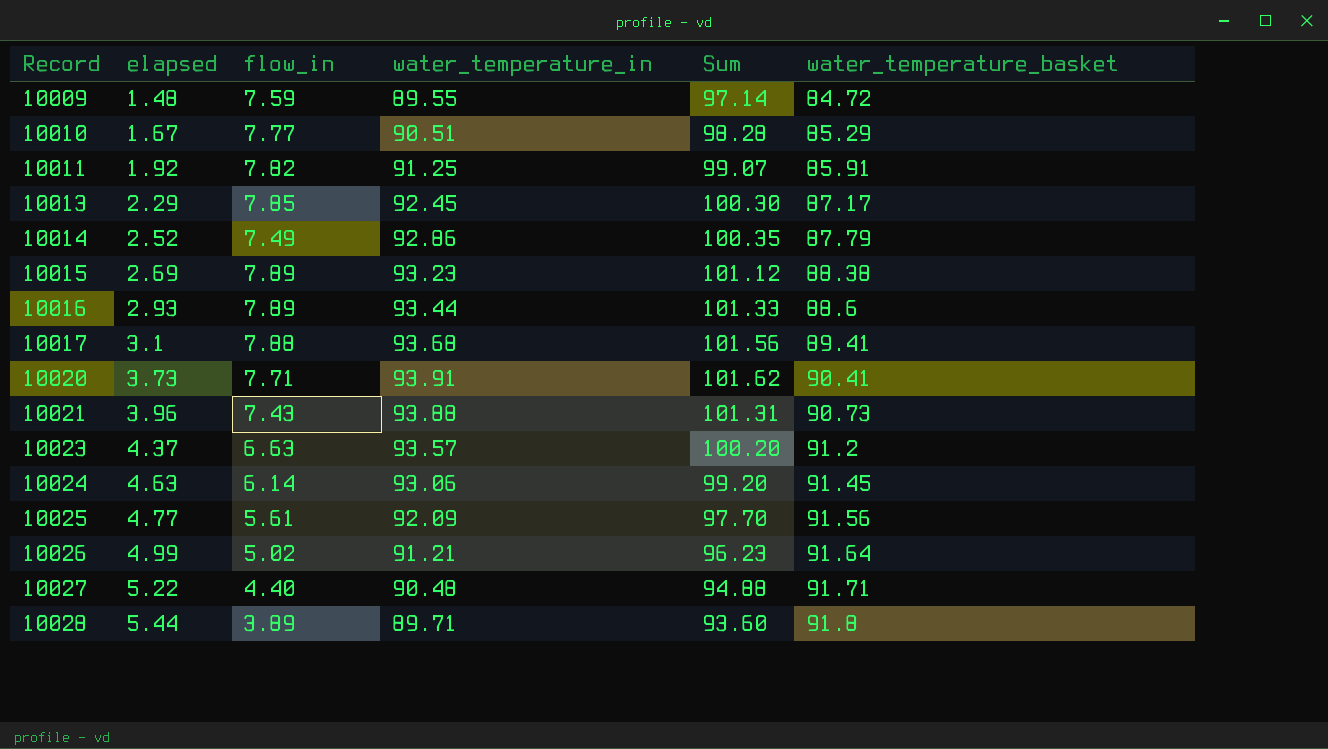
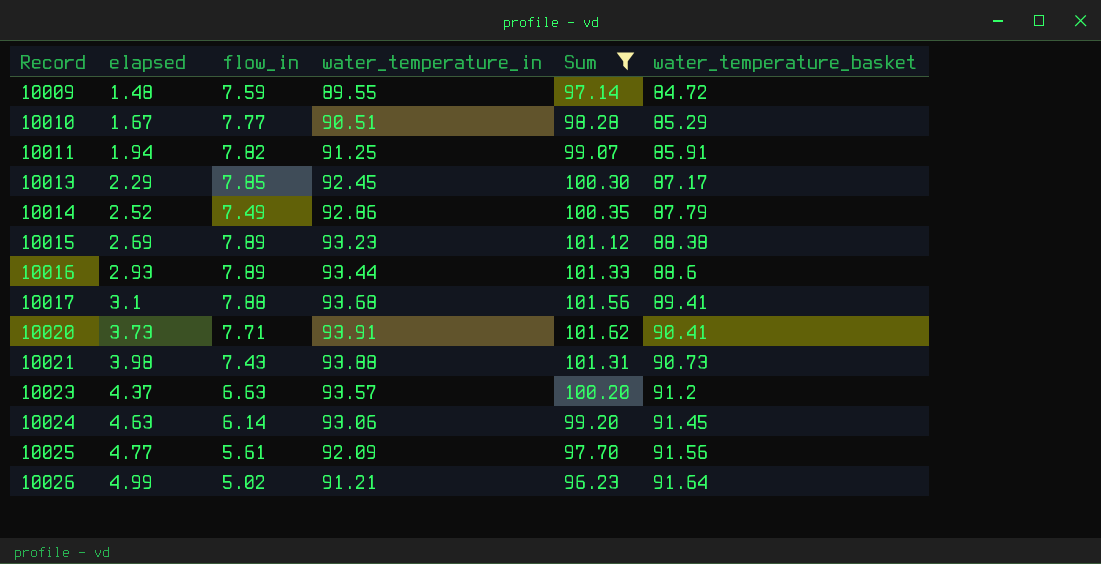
filter: none -> Sum >= 96.23
10011 | elapsed: 1.92 -> 1.94
10021 | elapsed: 3.96 -> 3.98

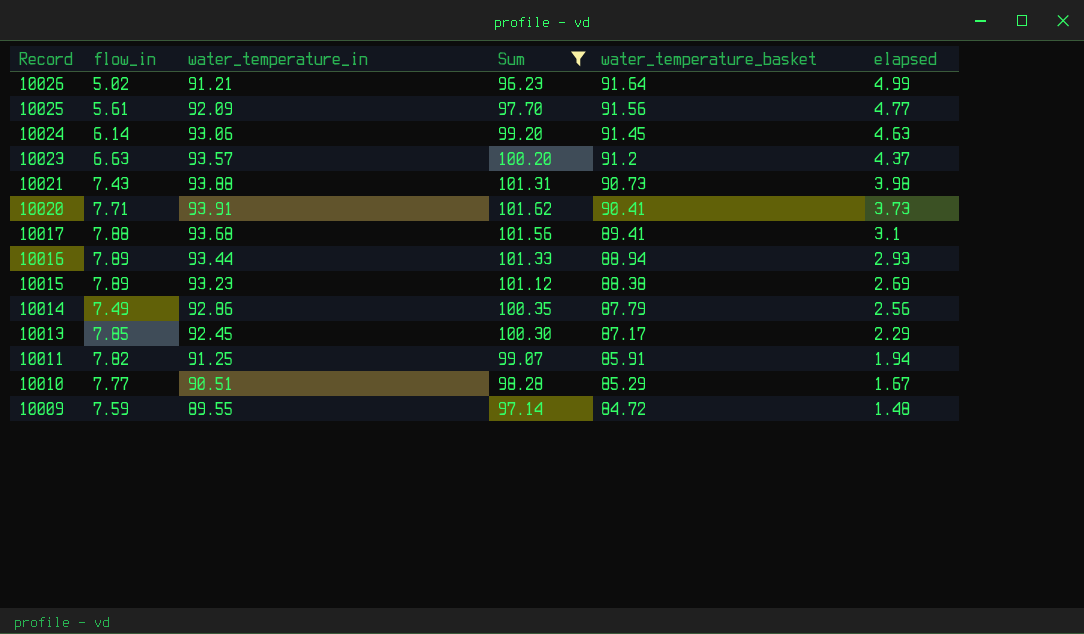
row order: Record ascending -> Record descending
column elapsed | position: 2 -> 6
10016 | water_temperature_basket: 88.6 -> 88.94
10014 | elapsed: 2.52 -> 2.56

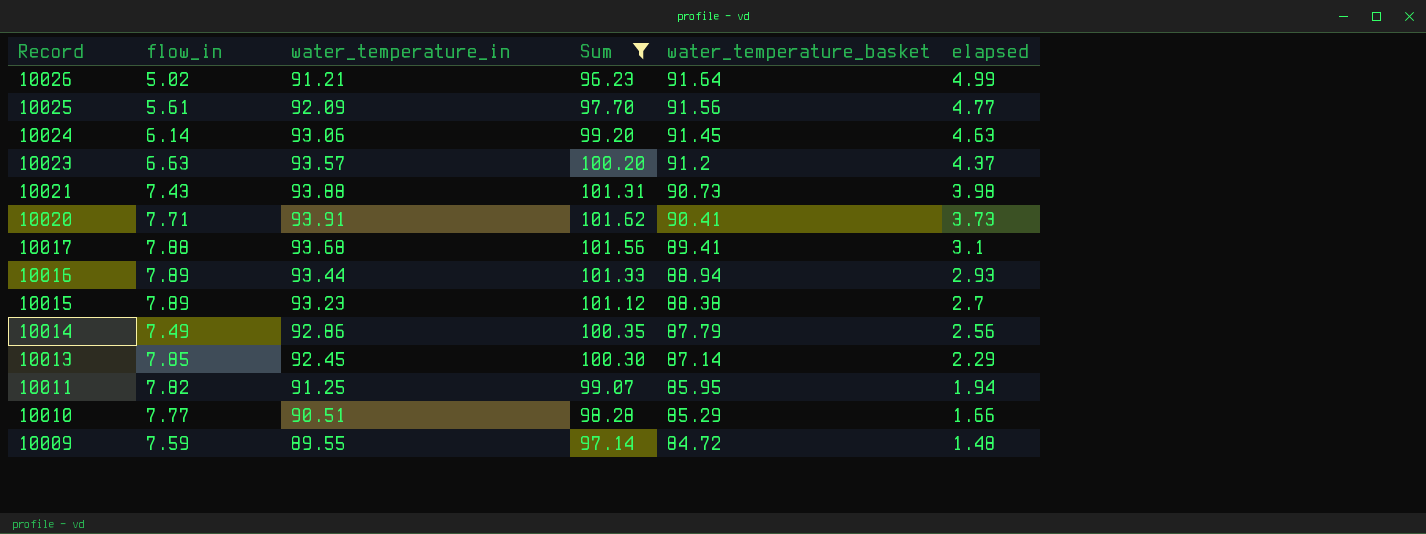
10015 | elapsed: 2.69 -> 2.7
10013 | water_temperature_basket: 87.17 -> 87.14
10011 | water_temperature_basket: 85.91 -> 85.95
10010 | elapsed: 1.67 -> 1.66

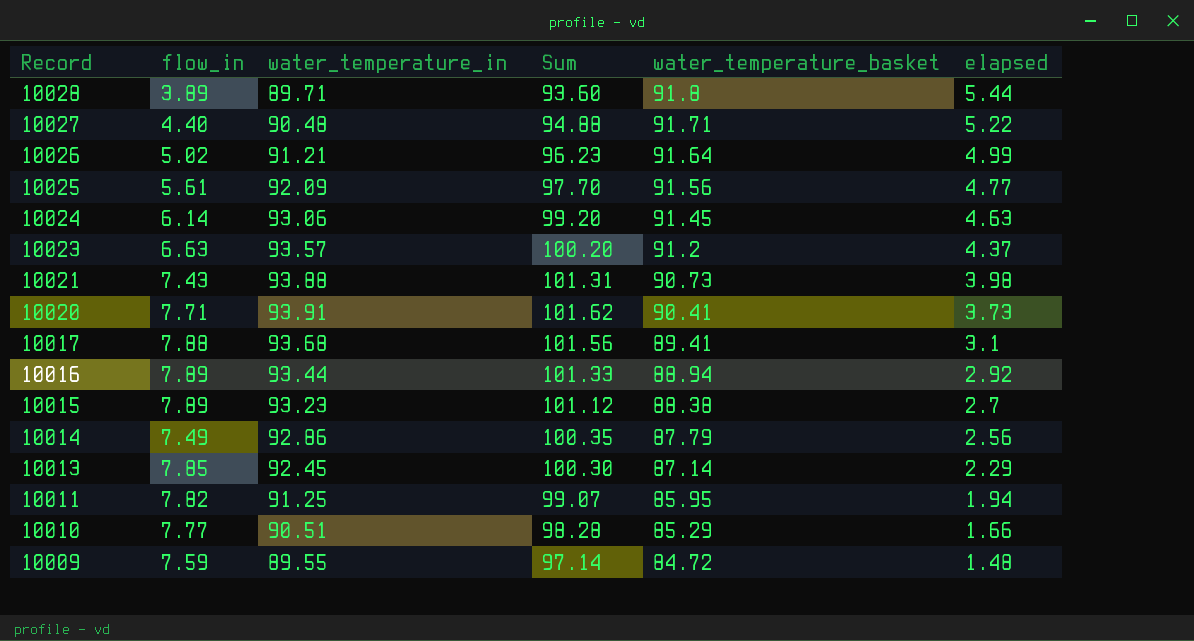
filter: Sum >= 96.23 -> none
10016 | elapsed: 2.93 -> 2.92

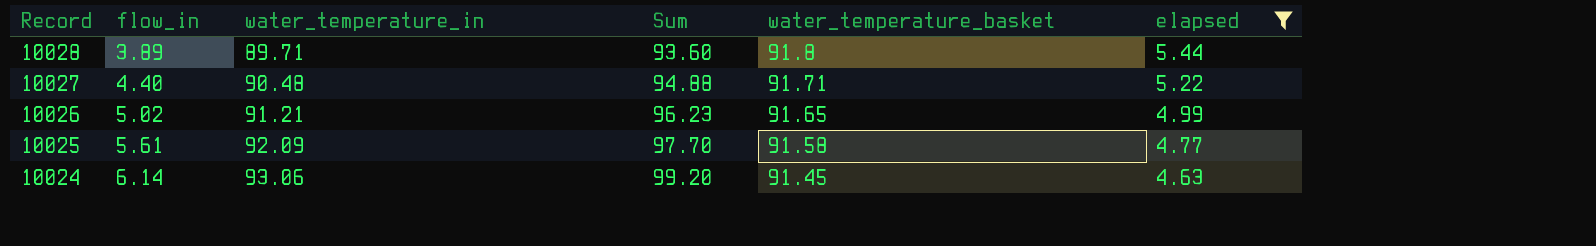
filter: none -> elapsed >= 4.63
10026 | water_temperature_basket: 91.64 -> 91.65
10025 | water_temperature_basket: 91.56 -> 91.58

